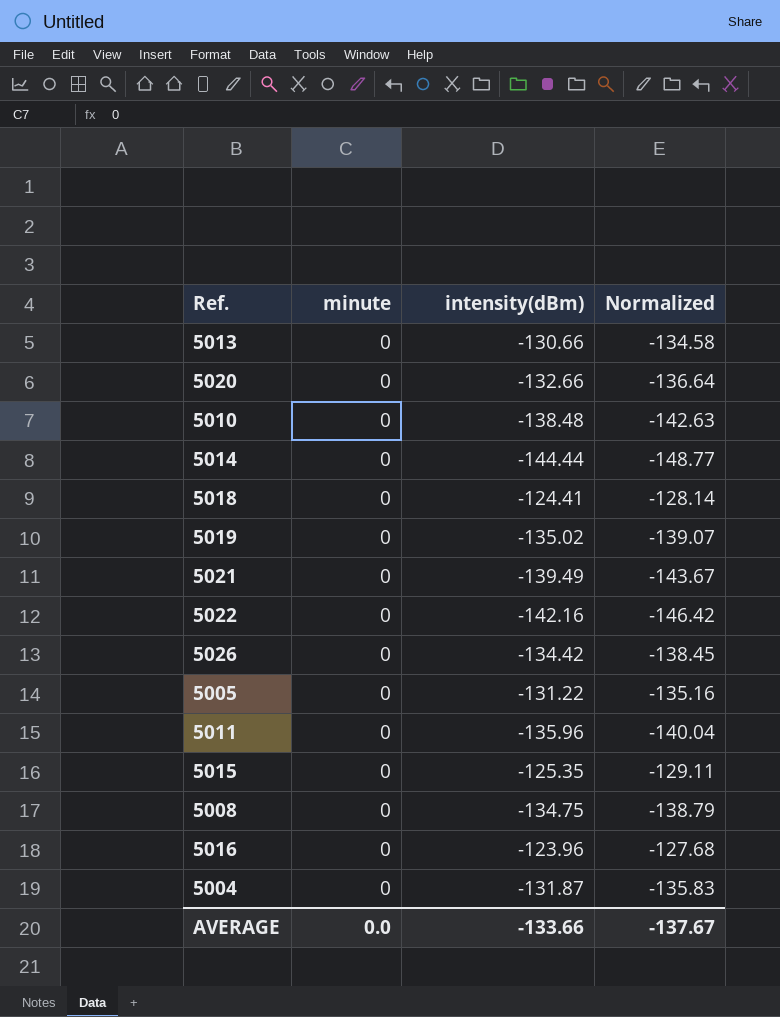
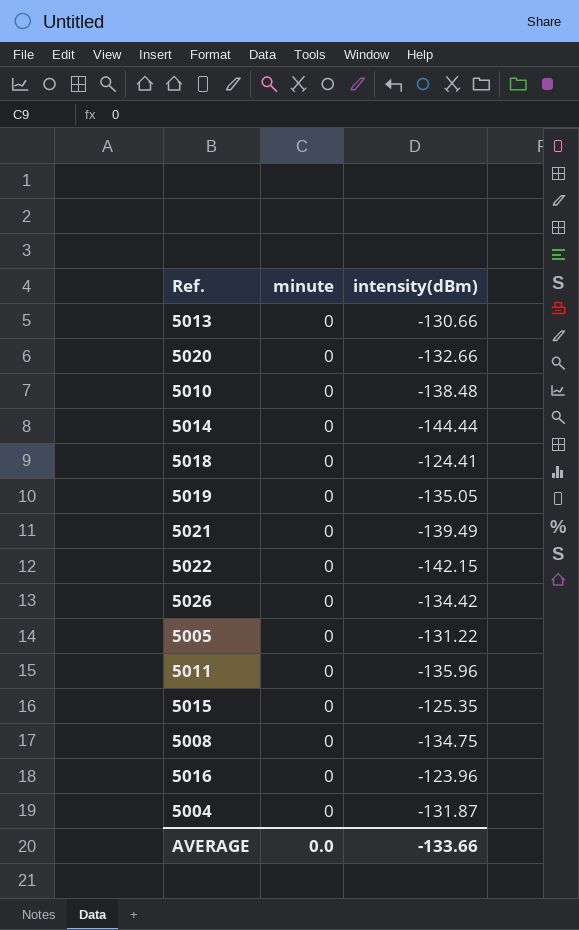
column Normalized | formula: [intensity(dBm)] * 1.03 -> none
5019 | intensity(dBm): -135.02 -> -135.05
5022 | intensity(dBm): -142.16 -> -142.15

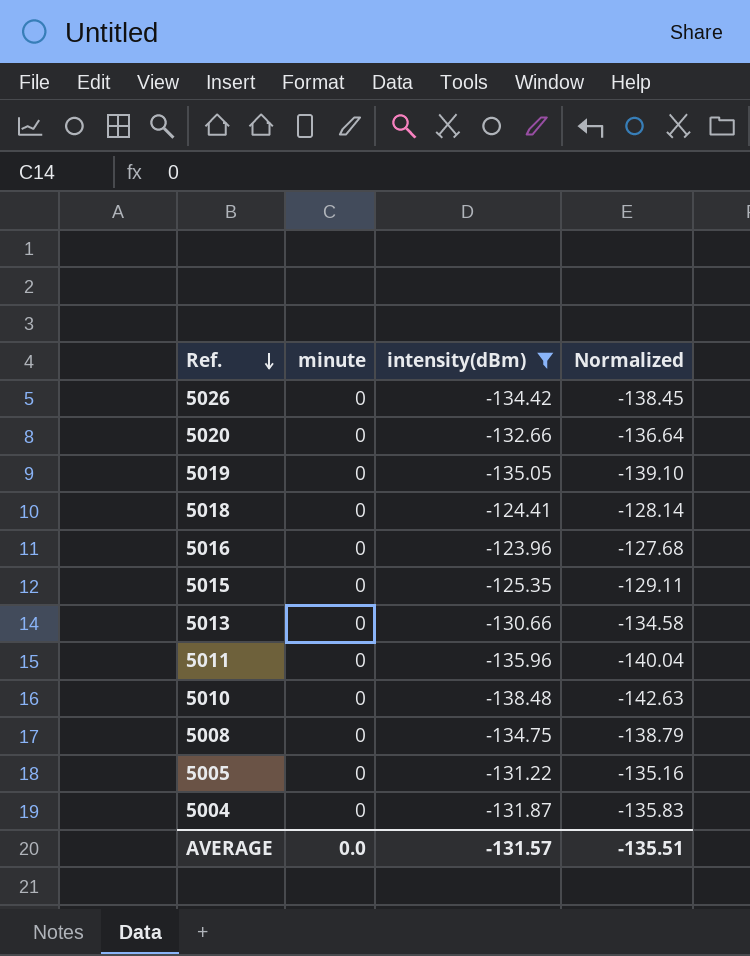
filter: none -> intensity(dBm) >= -138.48
row order: none -> Ref. descending
column Normalized | formula: none -> [intensity(dBm)] * 1.03
AVERAGE | intensity(dBm): -133.66 -> -131.57

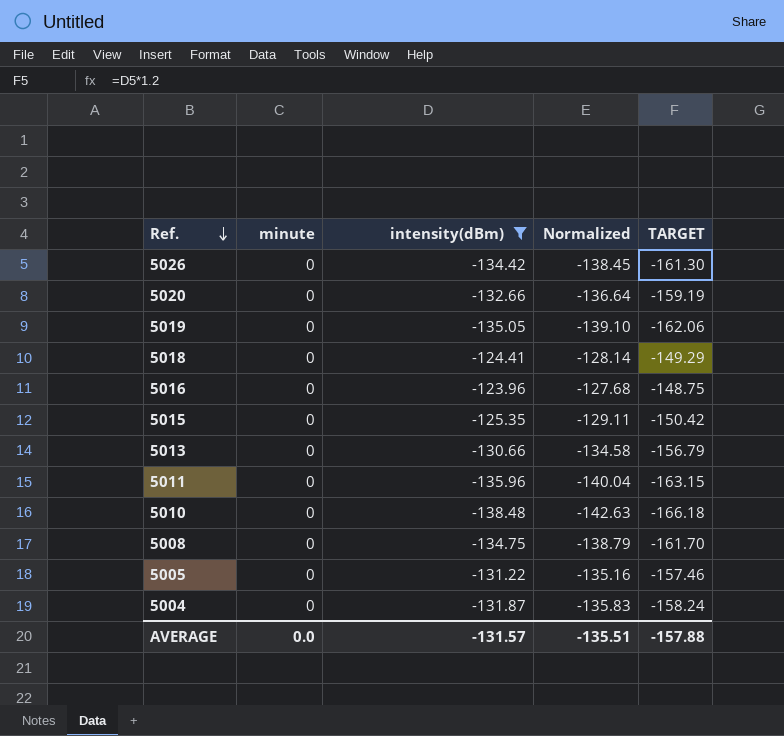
column TARGET | formula: none -> [intensity(dBm)] * 1.2

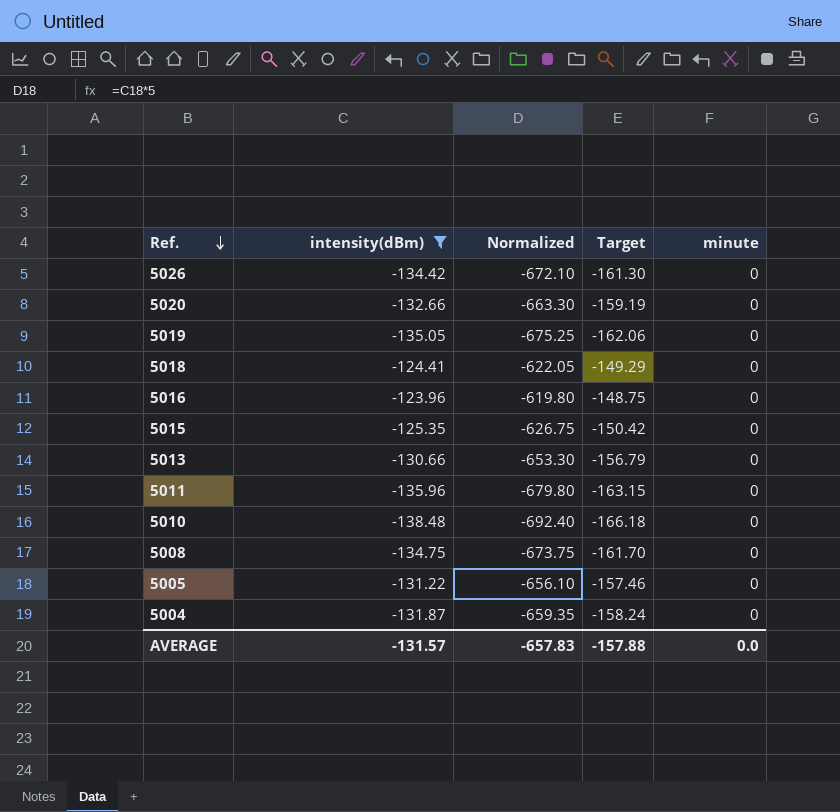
column Normalized | formula: [intensity(dBm)] * 1.03 -> [intensity(dBm)] * 5
column name: TARGET -> Target
column minute | position: 2 -> 5
AVERAGE | Normalized: -135.51 -> -657.83

